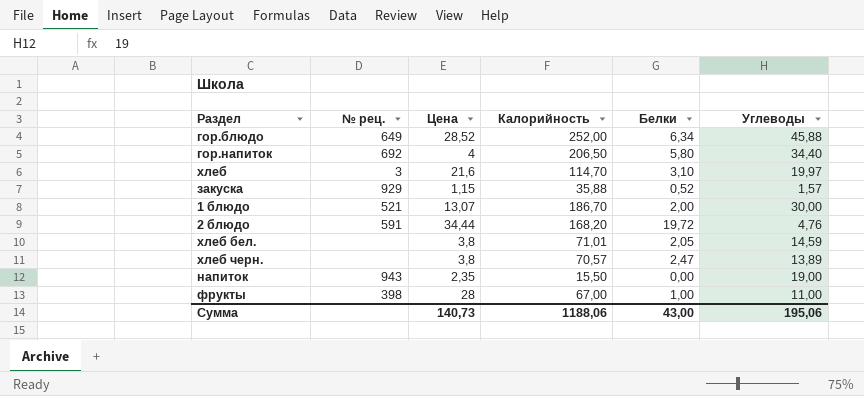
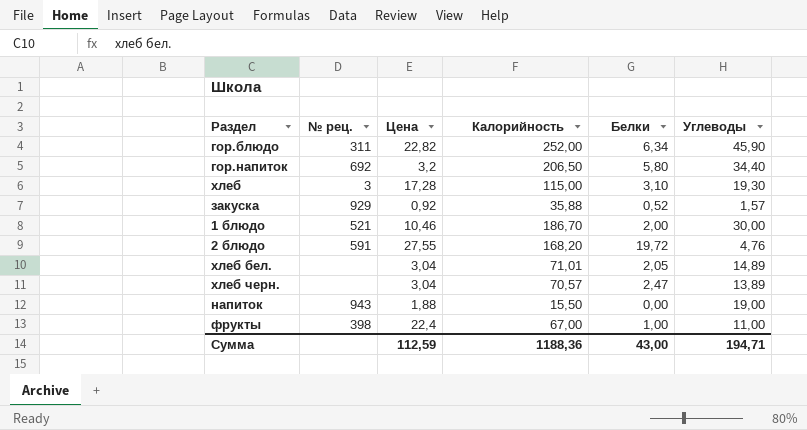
гор.блюдо | № рец.: 649 -> 311
гор.блюдо | Цена: 28,52 -> 22,82
гор.блюдо | Углеводы: 45,88 -> 45,90
гор.напиток | Цена: 4 -> 3,2
хлеб | Цена: 21,6 -> 17,28
хлеб | Калорийность: 114,70 -> 115,00
хлеб | Углеводы: 19,97 -> 19,30
закуска | Цена: 1,15 -> 0,92
1 блюдо | Цена: 13,07 -> 10,46
2 блюдо | Цена: 34,44 -> 27,55
хлеб бел. | Цена: 3,8 -> 3,04
хлеб бел. | Углеводы: 14,59 -> 14,89
хлеб черн. | Цена: 3,8 -> 3,04
напиток | Цена: 2,35 -> 1,88
фрукты | Цена: 28 -> 22,4
Сумма | Цена: 140,73 -> 112,59
Сумма | Калорийность: 1188,06 -> 1188,36
Сумма | Углеводы: 195,06 -> 194,71

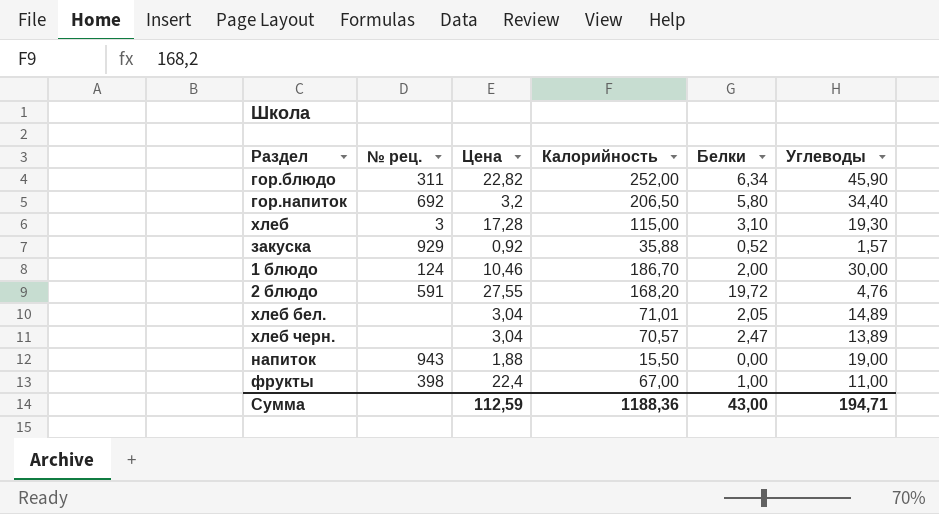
1 блюдо | № рец.: 521 -> 124

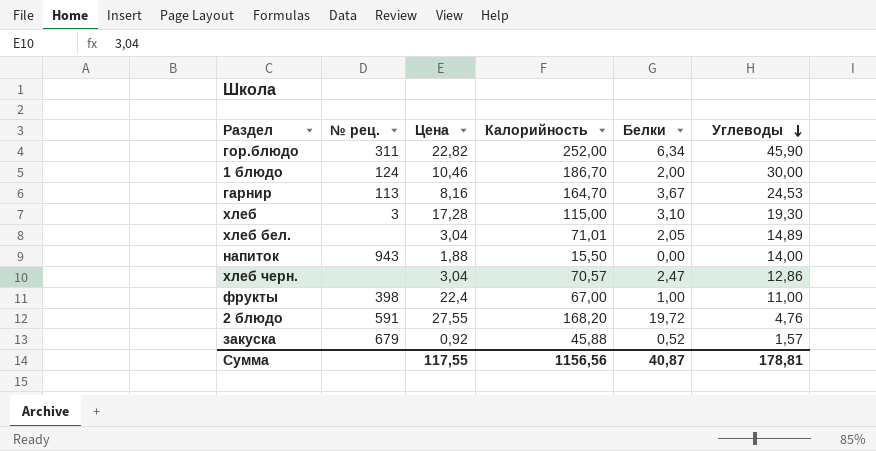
row order: none -> Углеводы descending
row гор.напиток: 692 | 3,2 | 206,50 | 5,80 | 34,40 -> none
row гарнир: none -> 113 | 8,16 | 164,70 | 3,67 | 24,53
напиток | Углеводы: 19,00 -> 14,00
хлеб черн. | Углеводы: 13,89 -> 12,86
закуска | № рец.: 929 -> 679
закуска | Калорийность: 35,88 -> 45,88
Сумма | Цена: 112,59 -> 117,55
Сумма | Калорийность: 1188,36 -> 1156,56
Сумма | Белки: 43,00 -> 40,87
Сумма | Углеводы: 194,71 -> 178,81

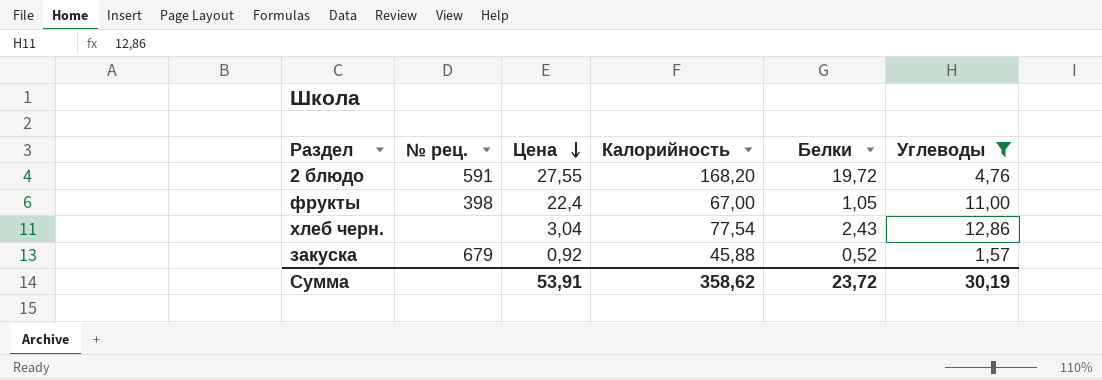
filter: none -> Углеводы <= 12,86
row order: Углеводы descending -> Цена descending
фрукты | Белки: 1,00 -> 1,05
хлеб черн. | Калорийность: 70,57 -> 77,54
хлеб черн. | Белки: 2,47 -> 2,43
Сумма | Цена: 117,55 -> 53,91
Сумма | Калорийность: 1156,56 -> 358,62
Сумма | Белки: 40,87 -> 23,72
Сумма | Углеводы: 178,81 -> 30,19

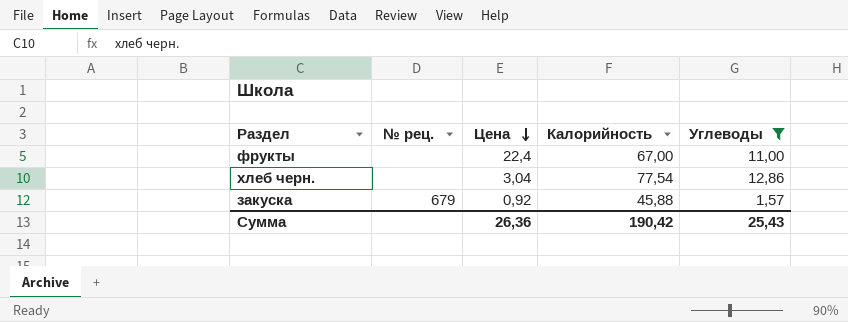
column Белки | position: 5 -> none
row 2 блюдо: 591 | 27,55 | 168,20 | 19,72 | 4,76 -> none
фрукты | № рец.: 398 -> none
Сумма | Цена: 53,91 -> 26,36
Сумма | Калорийность: 358,62 -> 190,42
Сумма | Углеводы: 30,19 -> 25,43

